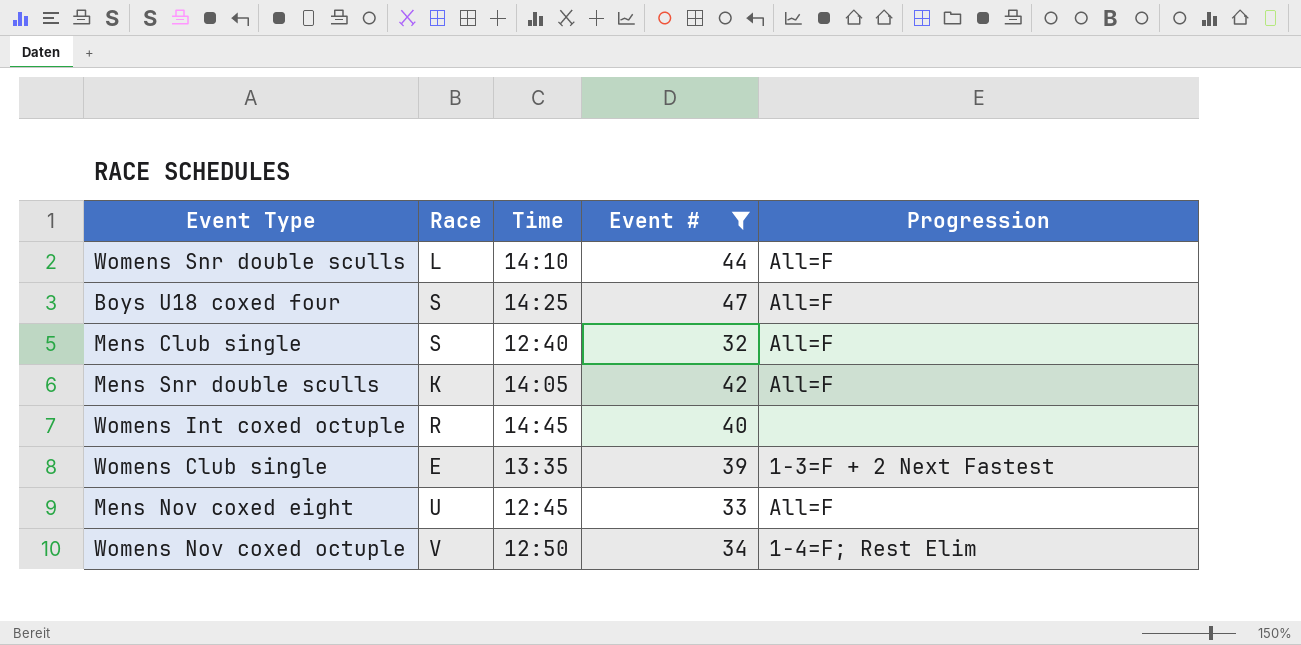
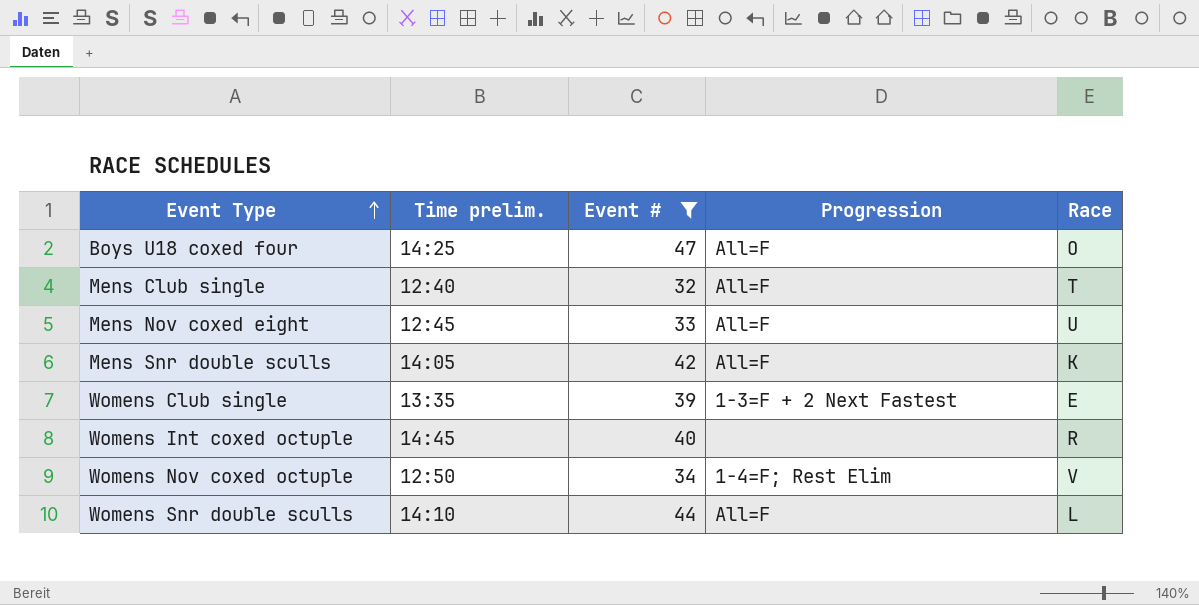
row order: none -> Event Type ascending
column name: Time -> Time prelim.
column Race | position: 2 -> 5
Boys U18 coxed four | Race: S -> O
Mens Club single | Race: S -> T

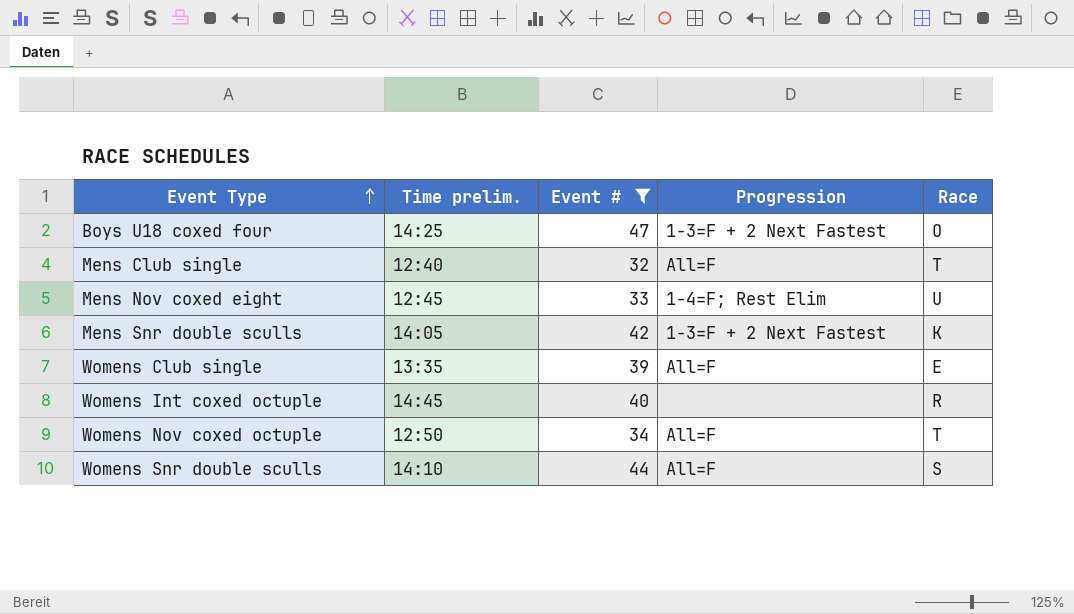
Boys U18 coxed four | Progression: All=F -> 1-3=F + 2 Next Fastest
Mens Nov coxed eight | Progression: All=F -> 1-4=F; Rest Elim
Mens Snr double sculls | Progression: All=F -> 1-3=F + 2 Next Fastest
Womens Club single | Progression: 1-3=F + 2 Next Fastest -> All=F
Womens Nov coxed octuple | Progression: 1-4=F; Rest Elim -> All=F
Womens Nov coxed octuple | Race: V -> T
Womens Snr double sculls | Race: L -> S

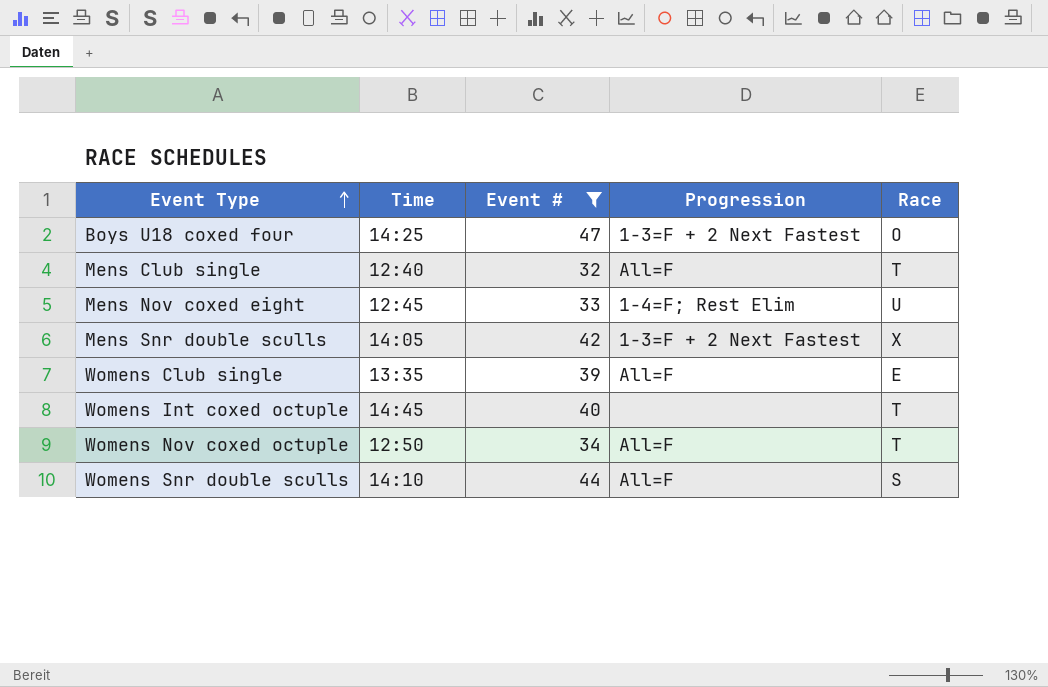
column name: Time prelim. -> Time
Mens Snr double sculls | Race: K -> X
Womens Int coxed octuple | Race: R -> T

